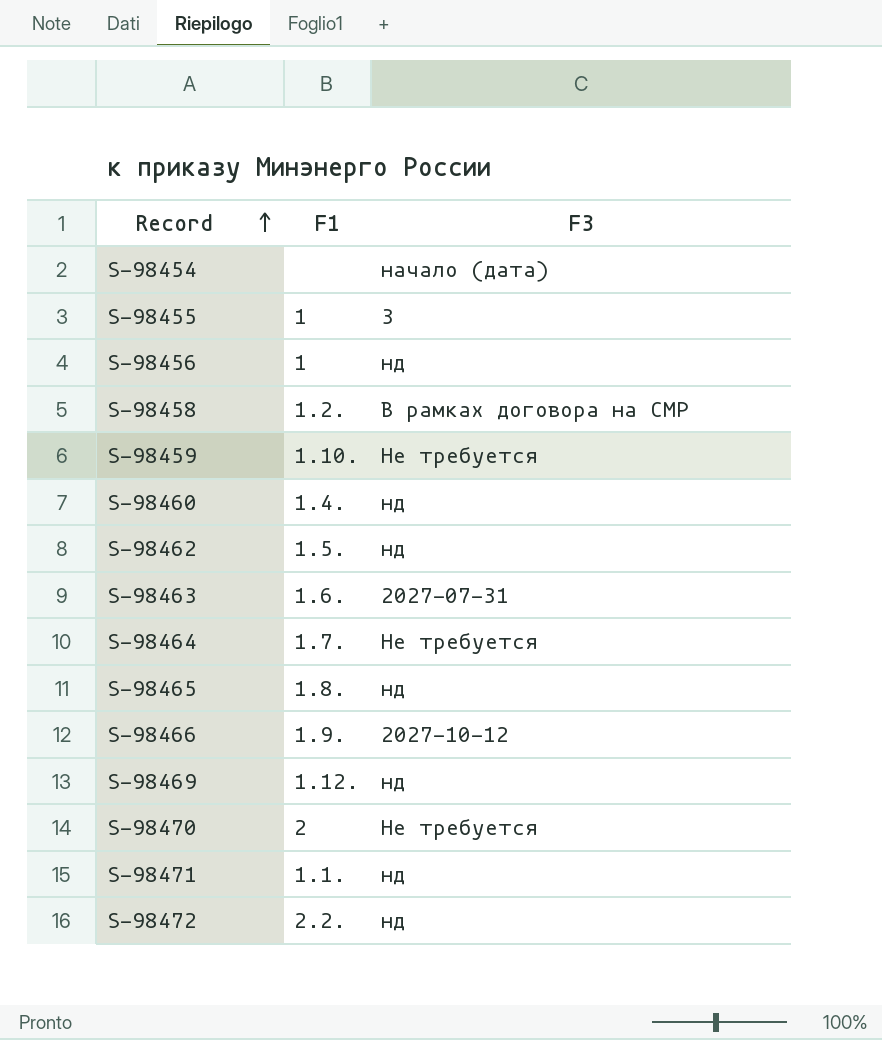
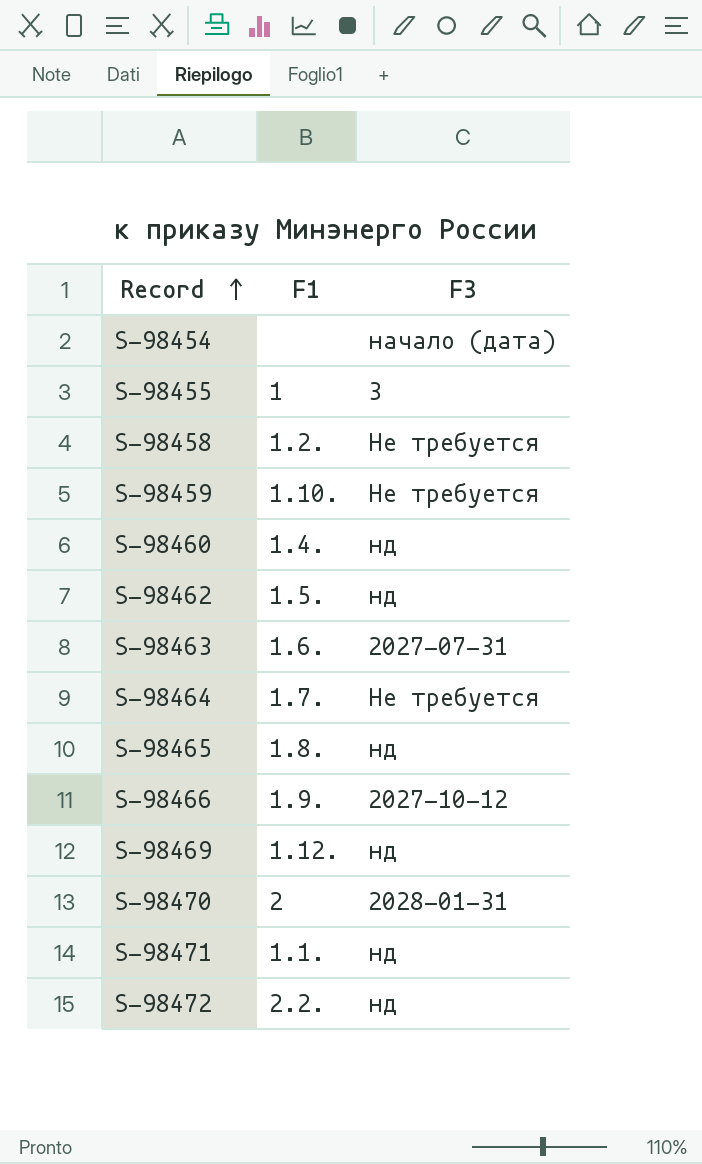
row S-98456: 1 | нд -> none
S-98458 | F3: В рамках договора на СМР -> Не требуется
S-98470 | F3: Не требуется -> 2028-01-31

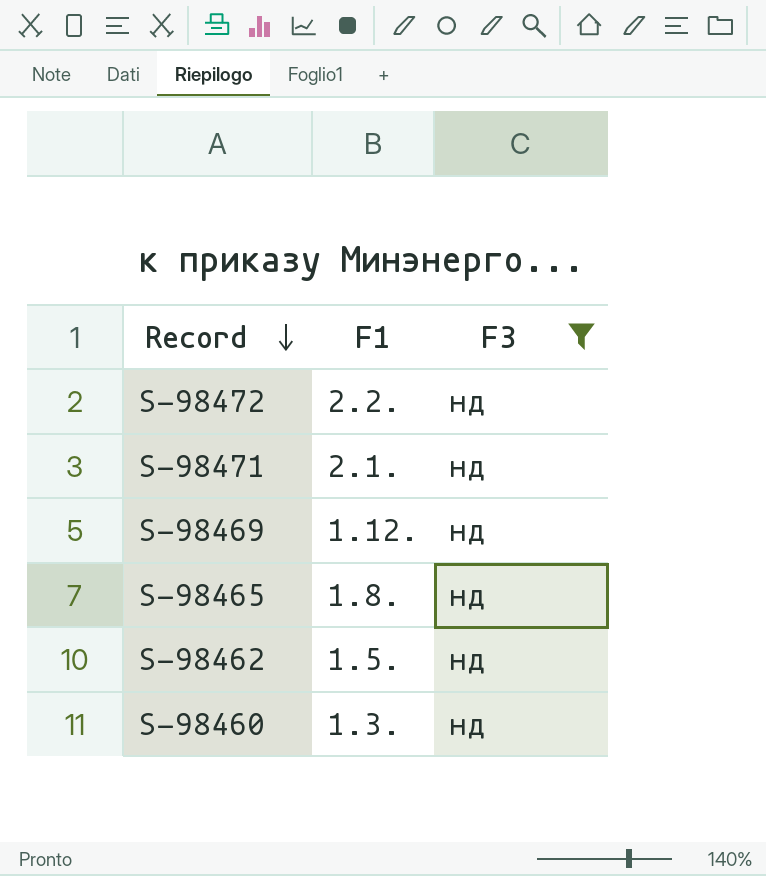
filter: none -> F3 = нд
row order: Record ascending -> Record descending
S-98471 | F1: 1.1. -> 2.1.
S-98460 | F1: 1.4. -> 1.3.

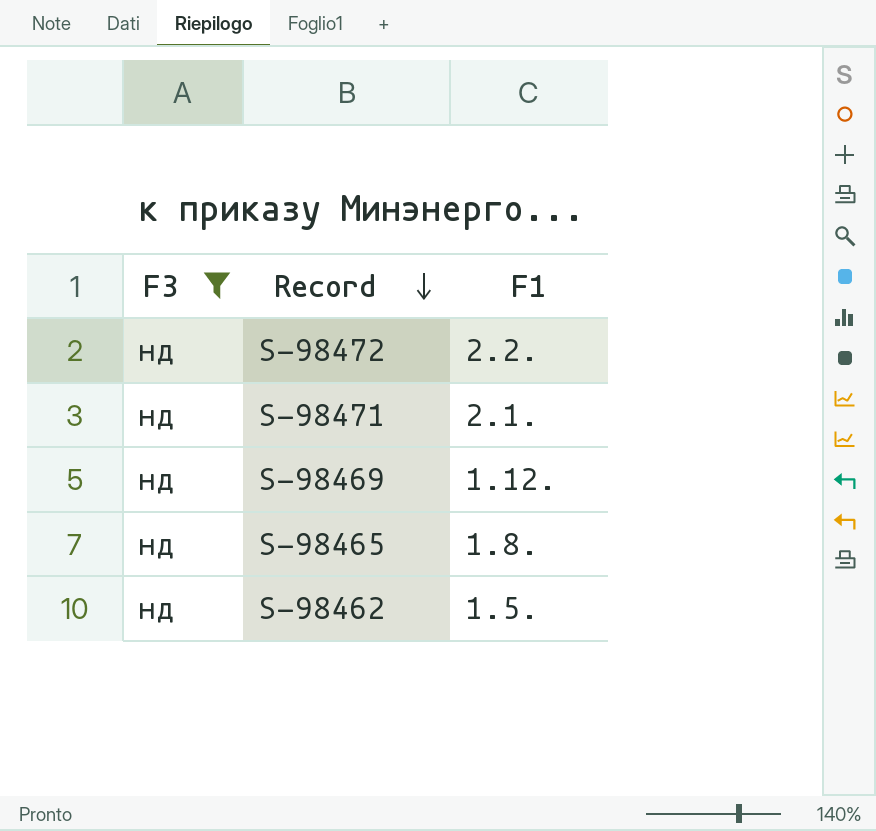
column F3 | position: 3 -> 1
row S-98460: 1.3. | нд -> none

